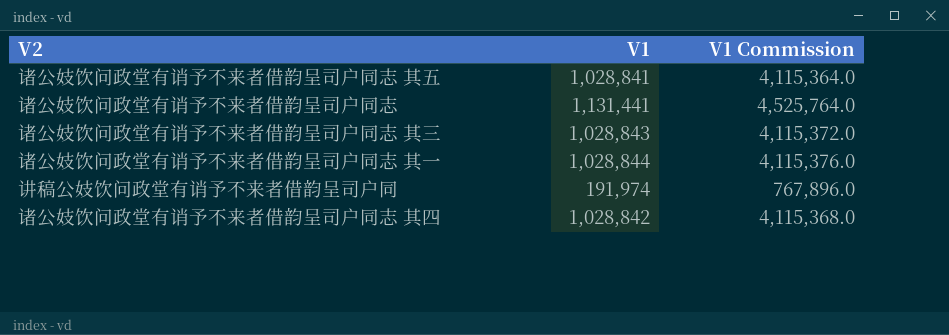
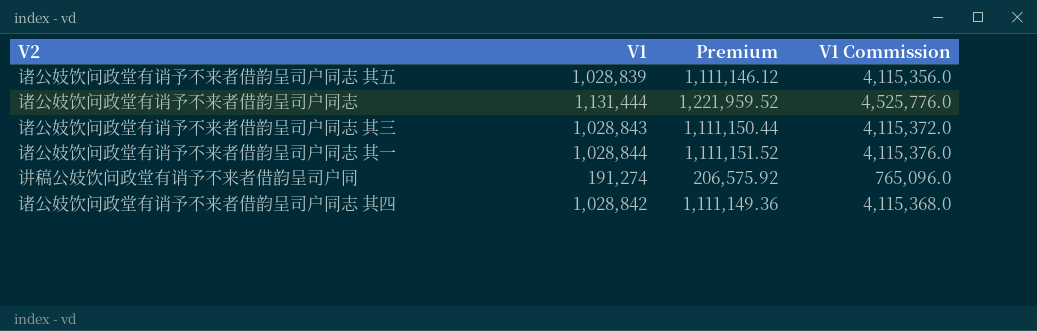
column Premium | formula: none -> [V1] * 1.08
诸公妓饮问政堂有诮予不来者借韵呈司户同志 其五 | V1: 1,028,841 -> 1,028,839
诸公妓饮问政堂有诮予不来者借韵呈司户同志 其五 | V1 Commission: 4,115,364.0 -> 4,115,356.0
诸公妓饮问政堂有诮予不来者借韵呈司户同志 | V1: 1,131,441 -> 1,131,444
诸公妓饮问政堂有诮予不来者借韵呈司户同志 | V1 Commission: 4,525,764.0 -> 4,525,776.0
讲稿公妓饮问政堂有诮予不来者借韵呈司户同 | V1: 191,974 -> 191,274
讲稿公妓饮问政堂有诮予不来者借韵呈司户同 | V1 Commission: 767,896.0 -> 765,096.0

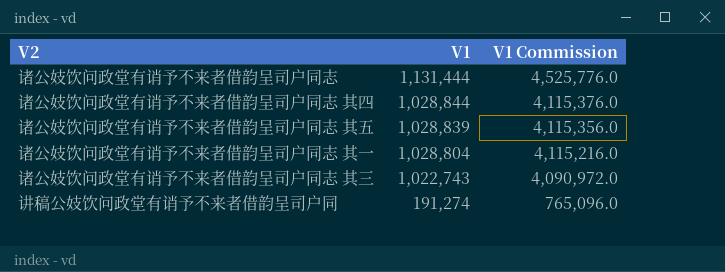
row order: none -> V1 descending
column Premium | formula: [V1] * 1.08 -> none
诸公妓饮问政堂有诮予不来者借韵呈司户同志 其四 | V1: 1,028,842 -> 1,028,844
诸公妓饮问政堂有诮予不来者借韵呈司户同志 其四 | V1 Commission: 4,115,368.0 -> 4,115,376.0
诸公妓饮问政堂有诮予不来者借韵呈司户同志 其一 | V1: 1,028,844 -> 1,028,804
诸公妓饮问政堂有诮予不来者借韵呈司户同志 其一 | V1 Commission: 4,115,376.0 -> 4,115,216.0
诸公妓饮问政堂有诮予不来者借韵呈司户同志 其三 | V1: 1,028,843 -> 1,022,743
诸公妓饮问政堂有诮予不来者借韵呈司户同志 其三 | V1 Commission: 4,115,372.0 -> 4,090,972.0

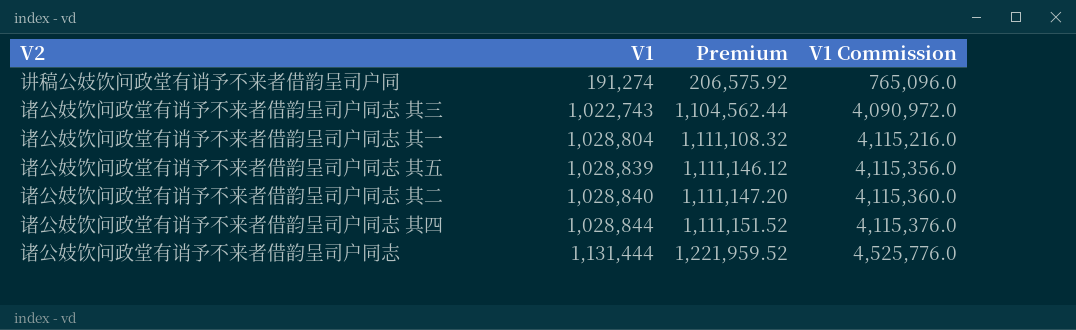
row order: V1 descending -> V1 ascending
column Premium | formula: none -> [V1] * 1.08
row 诸公妓饮问政堂有诮予不来者借韵呈司户同志 其二: none -> 1,028,840 | 1,111,147.20 | 4,115,360.0

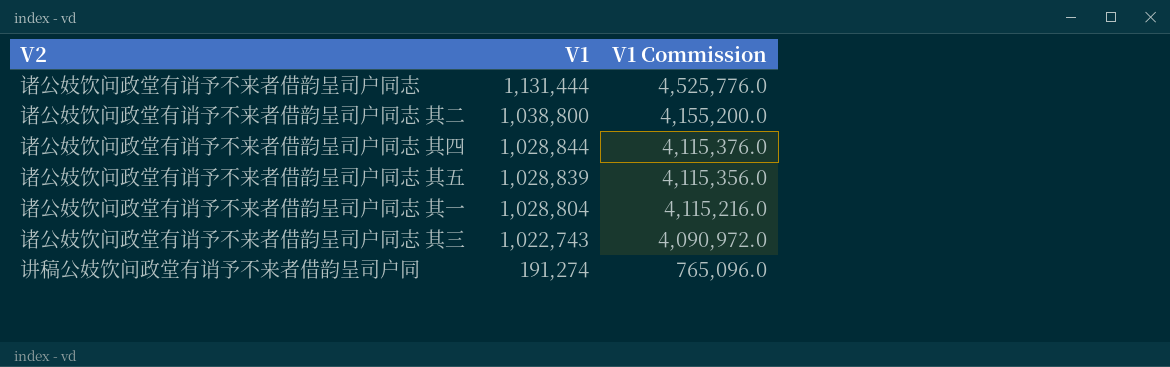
row order: V1 ascending -> V1 descending
column Premium | formula: [V1] * 1.08 -> none
诸公妓饮问政堂有诮予不来者借韵呈司户同志 其二 | V1: 1,028,840 -> 1,038,800
诸公妓饮问政堂有诮予不来者借韵呈司户同志 其二 | V1 Commission: 4,115,360.0 -> 4,155,200.0

